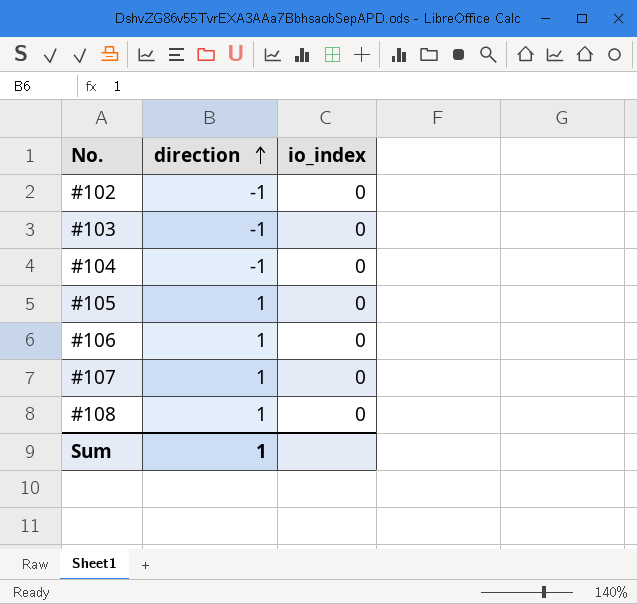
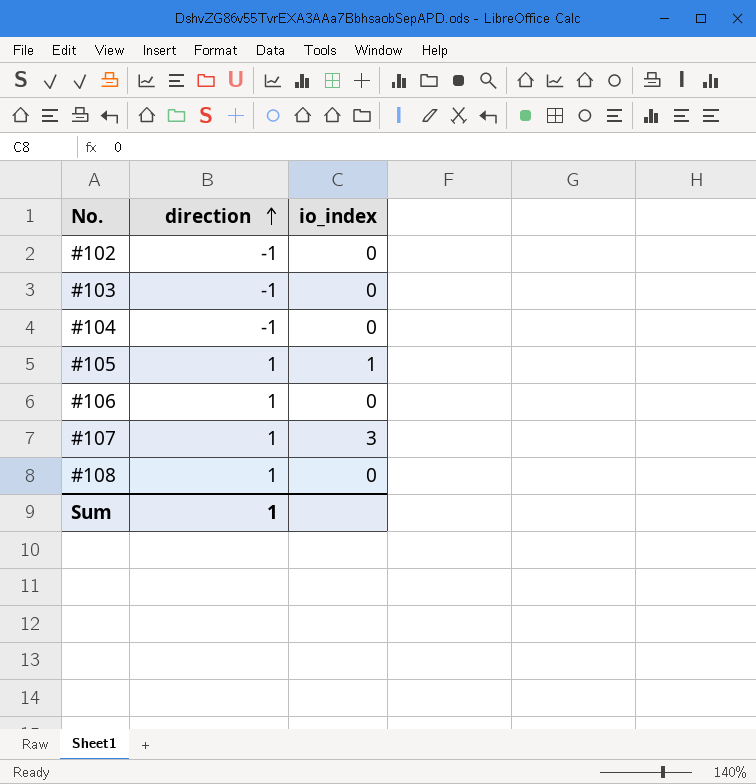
#105 | io_index: 0 -> 1
#107 | io_index: 0 -> 3

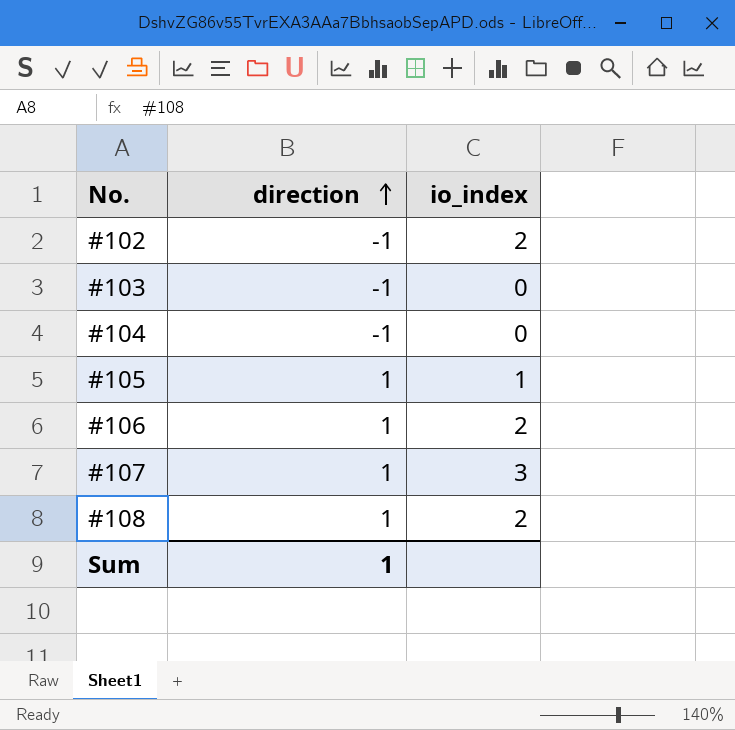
#102 | io_index: 0 -> 2
#106 | io_index: 0 -> 2
#108 | io_index: 0 -> 2

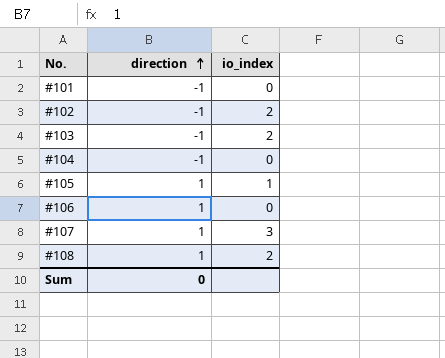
row #101: none -> -1 | 0
#103 | io_index: 0 -> 2
#106 | io_index: 2 -> 0
Sum | direction: 1 -> 0

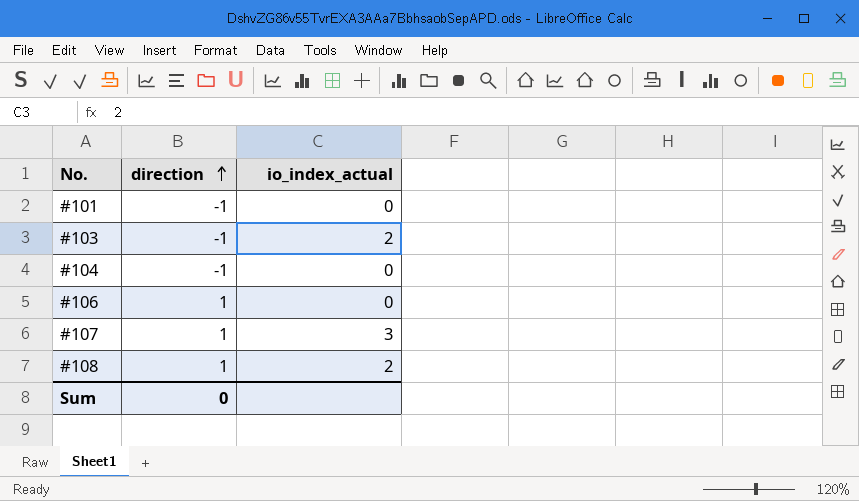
column name: io_index -> io_index_actual
row #102: -1 | 2 -> none
row #105: 1 | 1 -> none

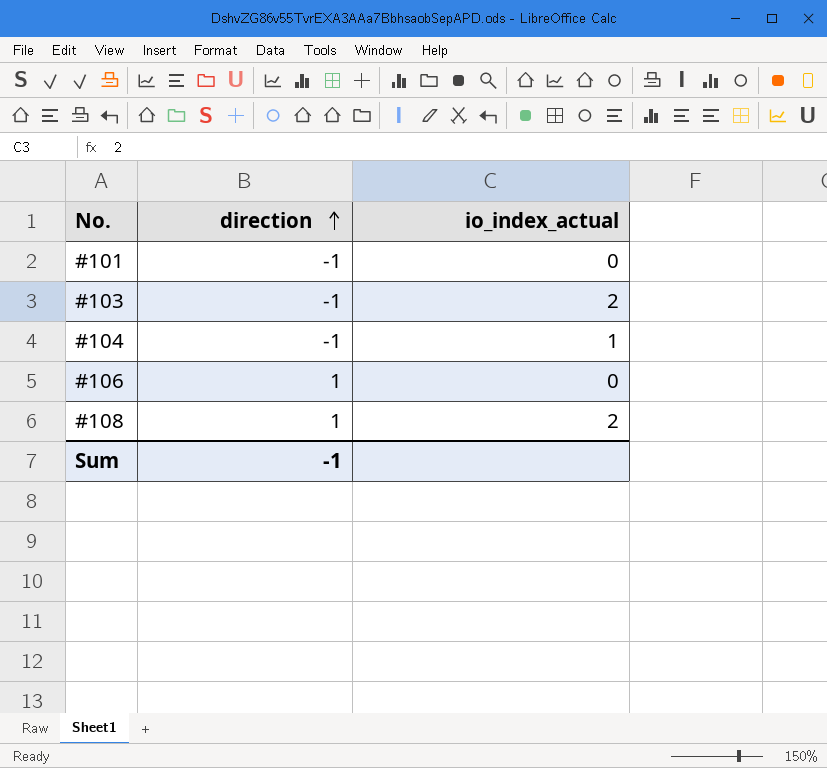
row #107: 1 | 3 -> none
#104 | io_index_actual: 0 -> 1
Sum | direction: 0 -> -1

